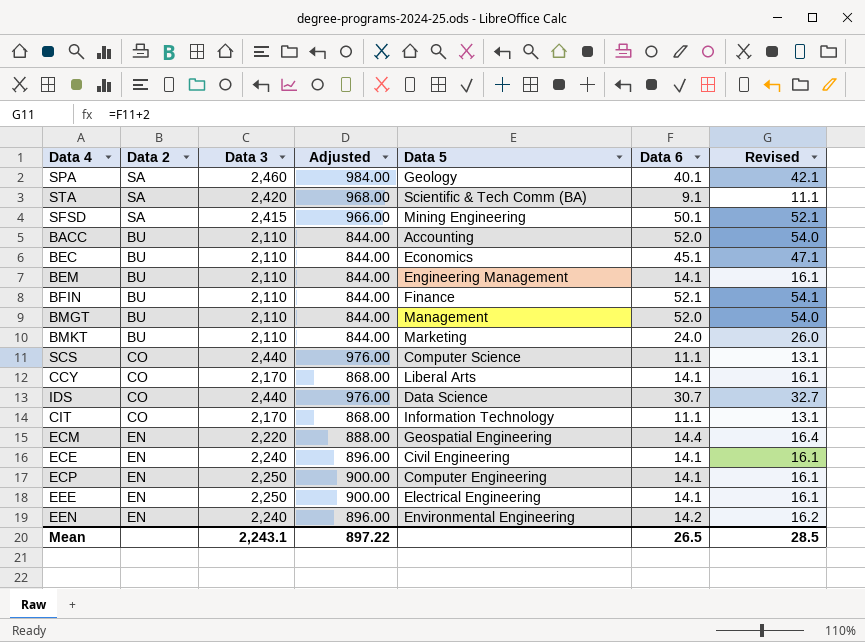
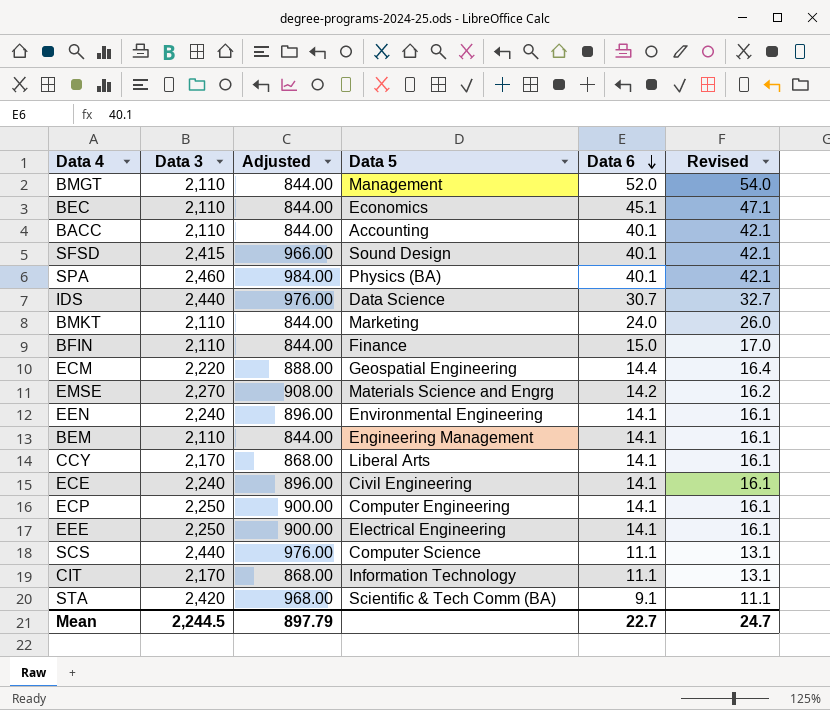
row order: none -> Data 6 descending
column Data 2 | position: 2 -> none
BACC | Data 6: 52.0 -> 40.1
BACC | Revised: 54.0 -> 42.1
SFSD | Data 5: Mining Engineering -> Sound Design
SFSD | Data 6: 50.1 -> 40.1
SFSD | Revised: 52.1 -> 42.1
SPA | Data 5: Geology -> Physics (BA)
BFIN | Data 6: 52.1 -> 15.0
BFIN | Revised: 54.1 -> 17.0
row EMSE: none -> 2,270 | 908.00 | Materials Science and Engrg | 14.2 | 16.2
EEN | Data 6: 14.2 -> 14.1
EEN | Revised: 16.2 -> 16.1
Mean | Data 3: 2,243.1 -> 2,244.5
Mean | Adjusted: 897.22 -> 897.79
Mean | Data 6: 26.5 -> 22.7
Mean | Revised: 28.5 -> 24.7

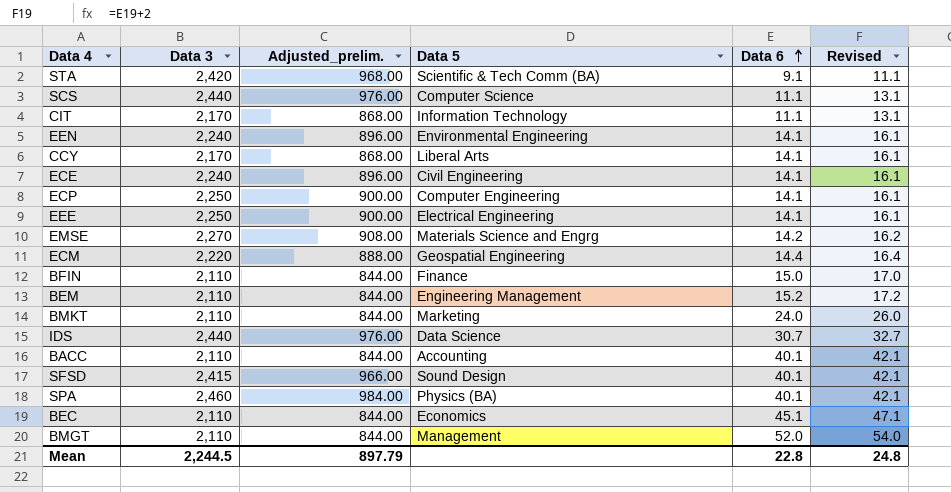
row order: Data 6 descending -> Data 6 ascending
column name: Adjusted -> Adjusted_prelim.
BEM | Data 6: 14.1 -> 15.2
BEM | Revised: 16.1 -> 17.2
Mean | Data 6: 22.7 -> 22.8
Mean | Revised: 24.7 -> 24.8

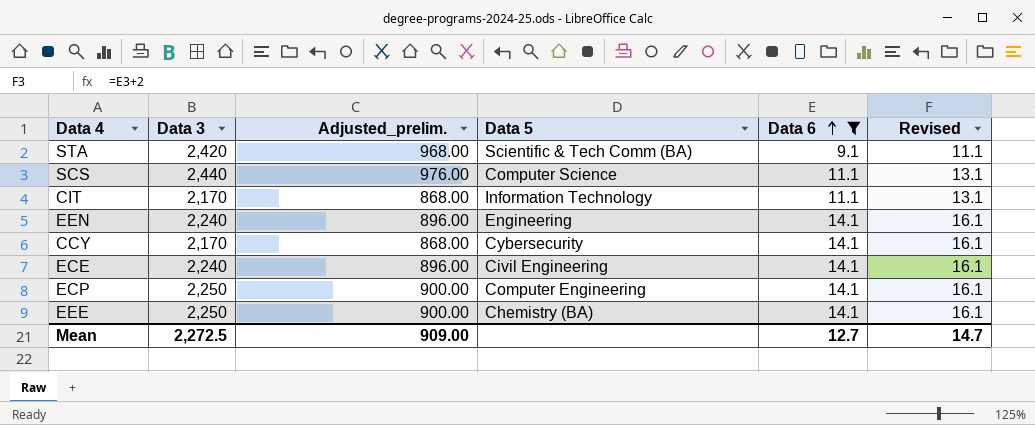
filter: none -> Data 6 <= 14.1
EEN | Data 5: Environmental Engineering -> Engineering
CCY | Data 5: Liberal Arts -> Cybersecurity
EEE | Data 5: Electrical Engineering -> Chemistry (BA)
Mean | Data 3: 2,244.5 -> 2,272.5
Mean | Adjusted_prelim.: 897.79 -> 909.00
Mean | Data 6: 22.8 -> 12.7
Mean | Revised: 24.8 -> 14.7

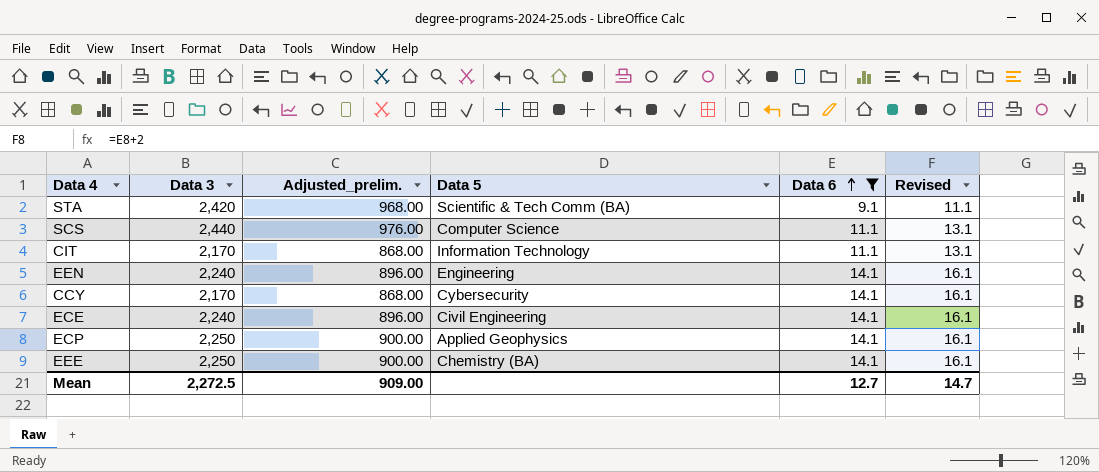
ECP | Data 5: Computer Engineering -> Applied Geophysics

